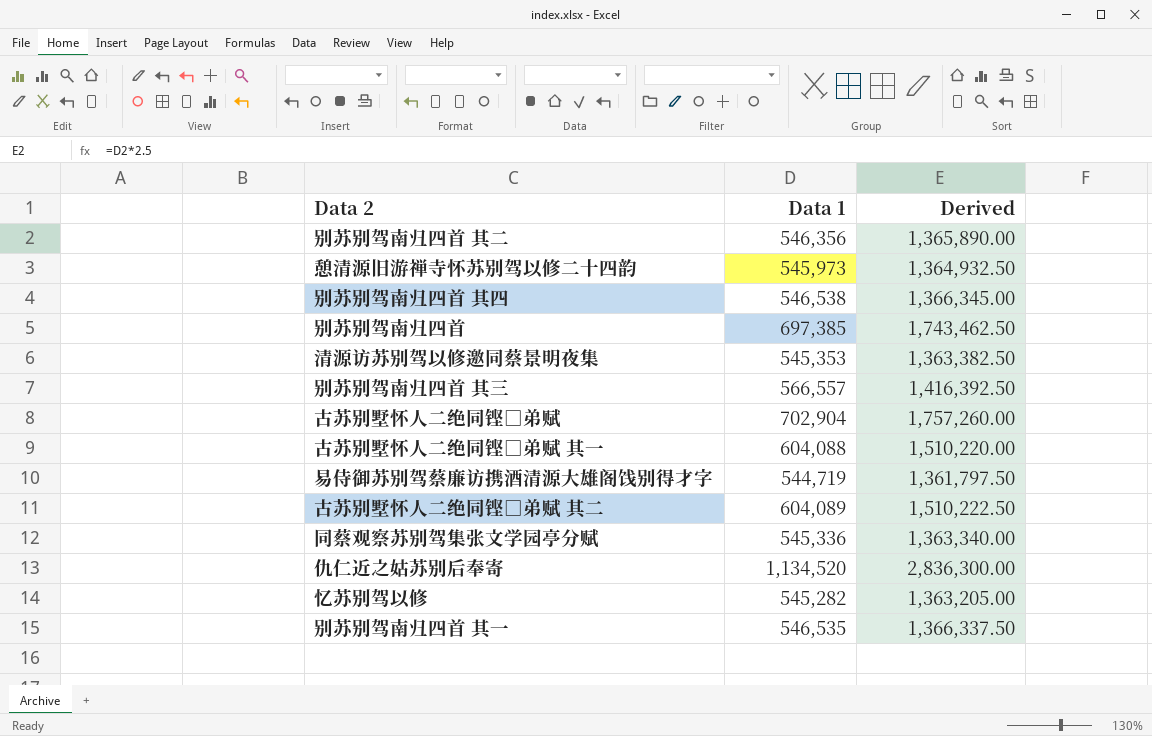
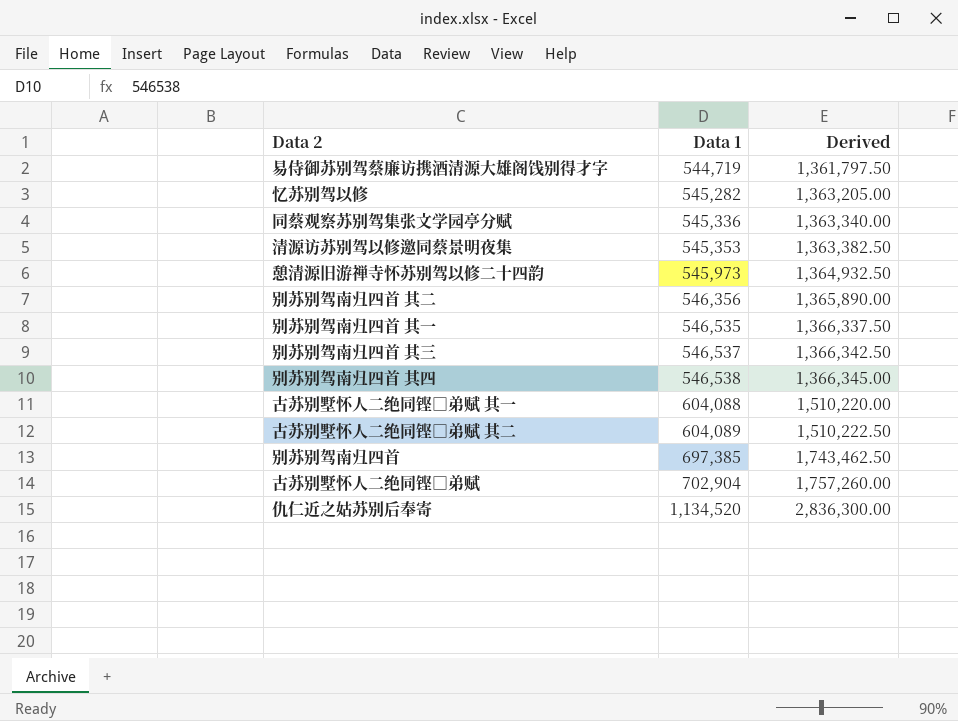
row order: none -> Data 1 ascending
别苏别驾南归四首 其三 | Data 1: 566,557 -> 546,537
别苏别驾南归四首 其三 | Derived: 1,416,392.50 -> 1,366,342.50

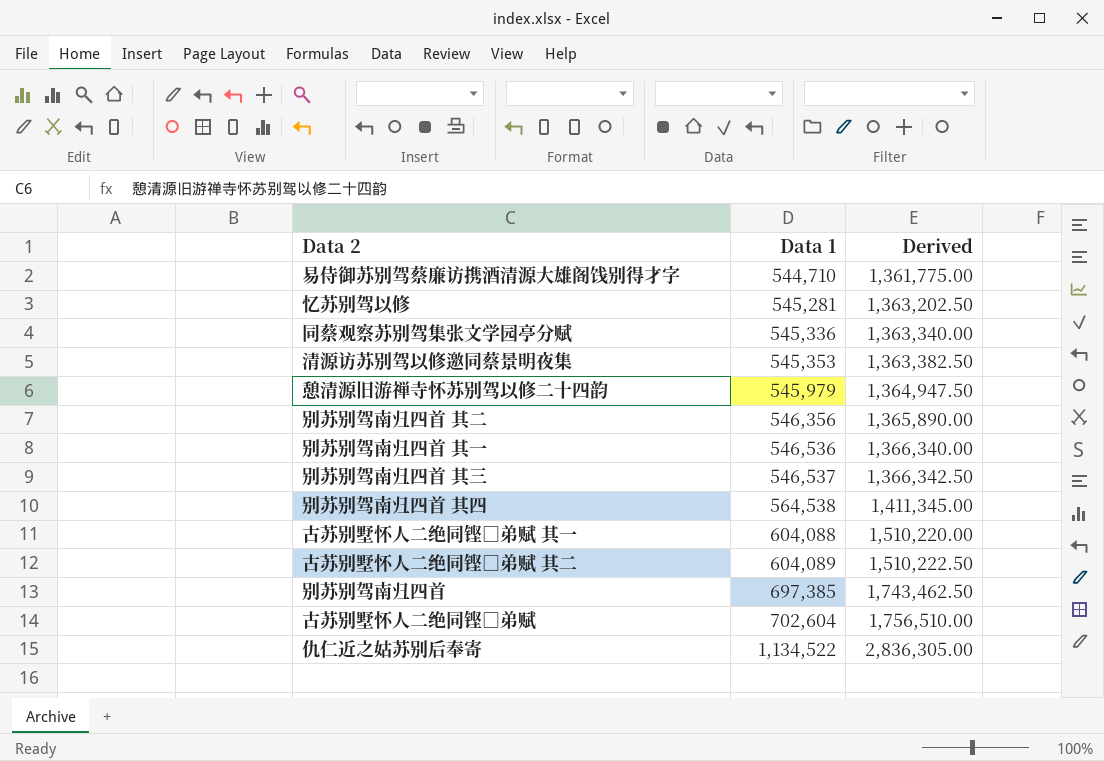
易侍御苏别驾蔡廉访携酒清源大雄阁饯别得才字 | Data 1: 544,719 -> 544,710
易侍御苏别驾蔡廉访携酒清源大雄阁饯别得才字 | Derived: 1,361,797.50 -> 1,361,775.00
忆苏别驾以修 | Data 1: 545,282 -> 545,281
忆苏别驾以修 | Derived: 1,363,205.00 -> 1,363,202.50
憩清源旧游禅寺怀苏别驾以修二十四韵 | Data 1: 545,973 -> 545,979
憩清源旧游禅寺怀苏别驾以修二十四韵 | Derived: 1,364,932.50 -> 1,364,947.50
别苏别驾南归四首 其一 | Data 1: 546,535 -> 546,536
别苏别驾南归四首 其一 | Derived: 1,366,337.50 -> 1,366,340.00
别苏别驾南归四首 其四 | Data 1: 546,538 -> 564,538
别苏别驾南归四首 其四 | Derived: 1,366,345.00 -> 1,411,345.00
古苏别墅怀人二绝同铿□弟赋 | Data 1: 702,904 -> 702,604
古苏别墅怀人二绝同铿□弟赋 | Derived: 1,757,260.00 -> 1,756,510.00
仇仁近之姑苏别后奉寄 | Data 1: 1,134,520 -> 1,134,522
仇仁近之姑苏别后奉寄 | Derived: 2,836,300.00 -> 2,836,305.00

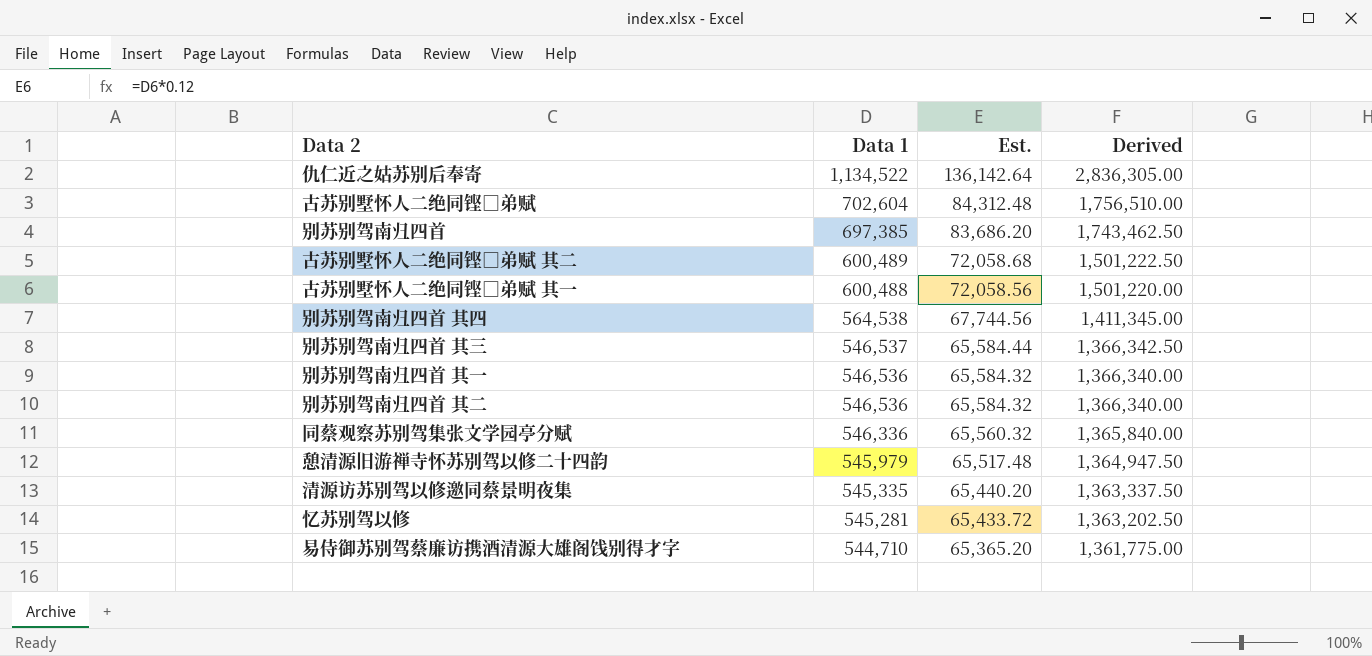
row order: Data 1 ascending -> Data 1 descending
column Est. | formula: none -> [Data 1] * 0.12
古苏别墅怀人二绝同铿□弟赋 其二 | Data 1: 604,089 -> 600,489
古苏别墅怀人二绝同铿□弟赋 其二 | Derived: 1,510,222.50 -> 1,501,222.50
古苏别墅怀人二绝同铿□弟赋 其一 | Data 1: 604,088 -> 600,488
古苏别墅怀人二绝同铿□弟赋 其一 | Derived: 1,510,220.00 -> 1,501,220.00
别苏别驾南归四首 其二 | Data 1: 546,356 -> 546,536
别苏别驾南归四首 其二 | Derived: 1,365,890.00 -> 1,366,340.00
同蔡观察苏别驾集张文学园亭分赋 | Data 1: 545,336 -> 546,336
同蔡观察苏别驾集张文学园亭分赋 | Derived: 1,363,340.00 -> 1,365,840.00
清源访苏别驾以修邀同蔡景明夜集 | Data 1: 545,353 -> 545,335
清源访苏别驾以修邀同蔡景明夜集 | Derived: 1,363,382.50 -> 1,363,337.50

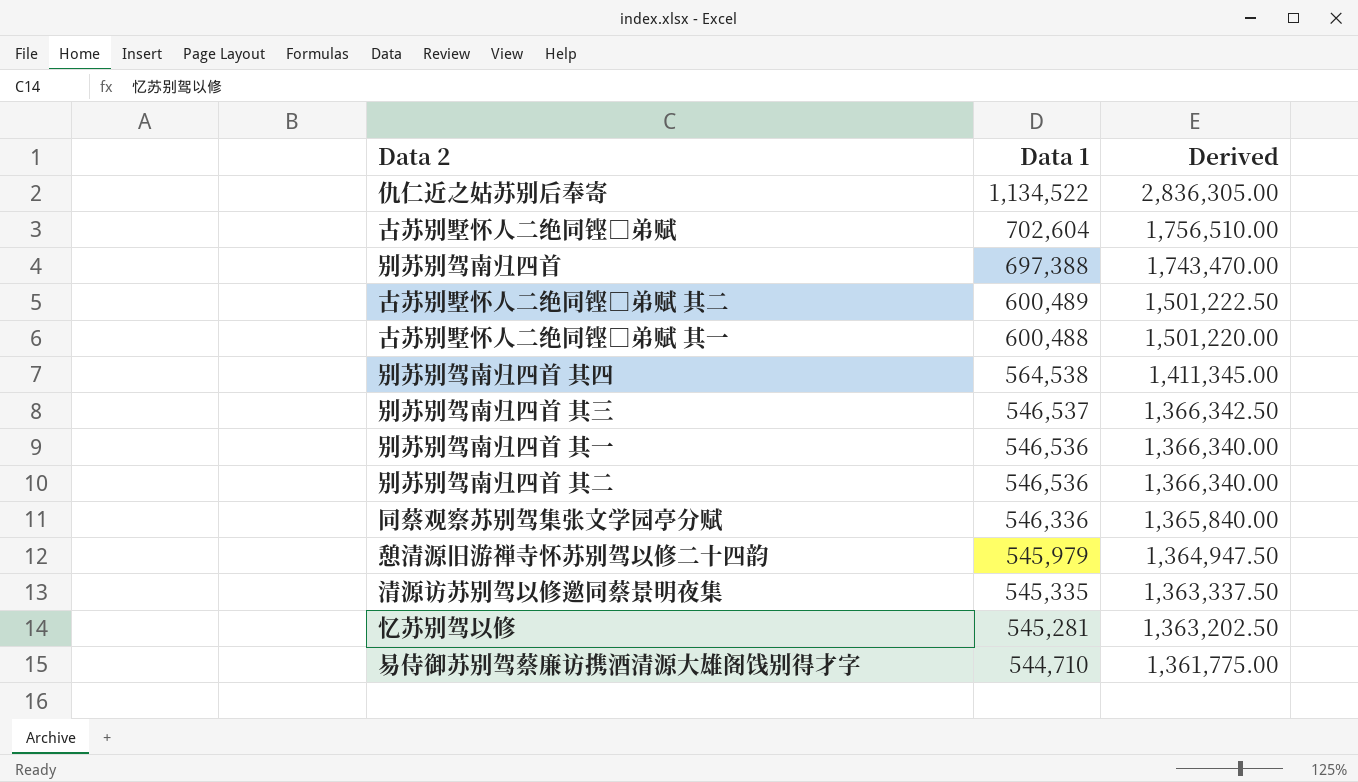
column Est. | formula: [Data 1] * 0.12 -> none
别苏别驾南归四首 | Data 1: 697,385 -> 697,388
别苏别驾南归四首 | Derived: 1,743,462.50 -> 1,743,470.00

